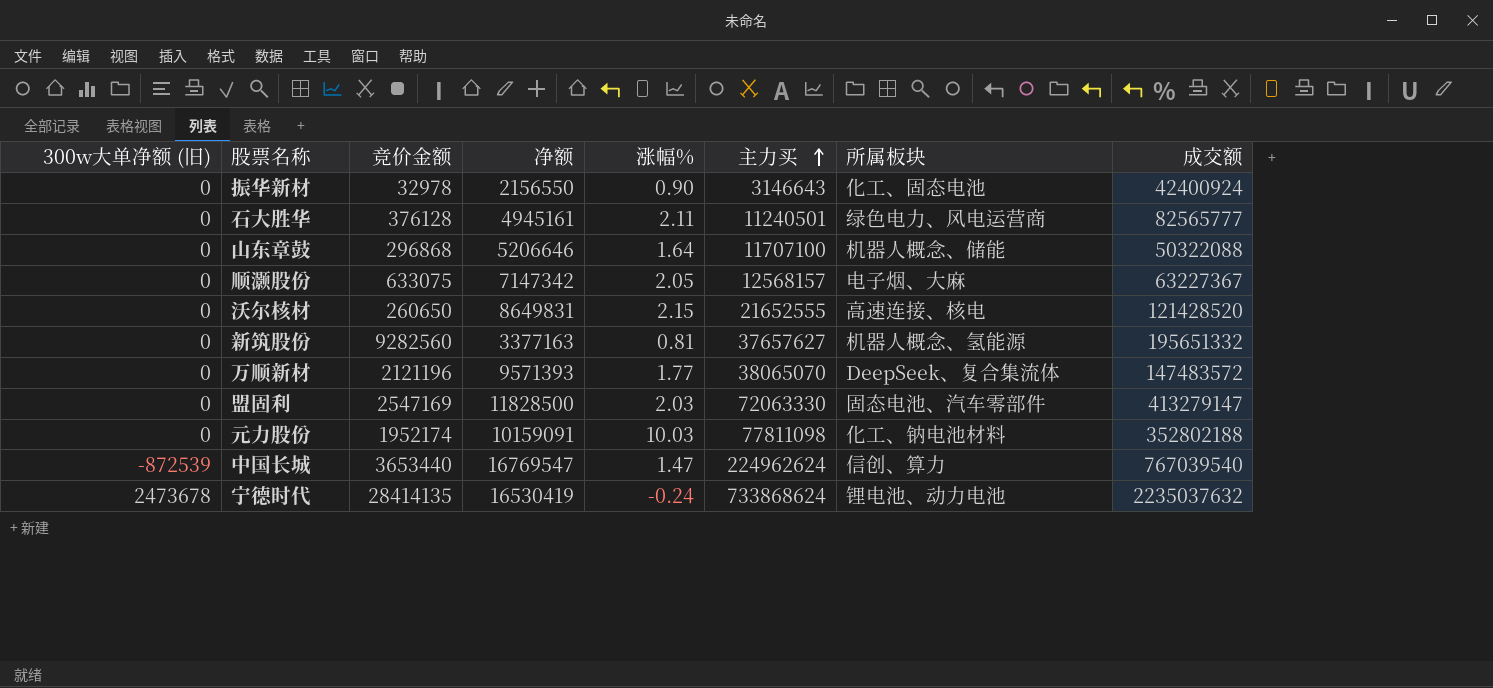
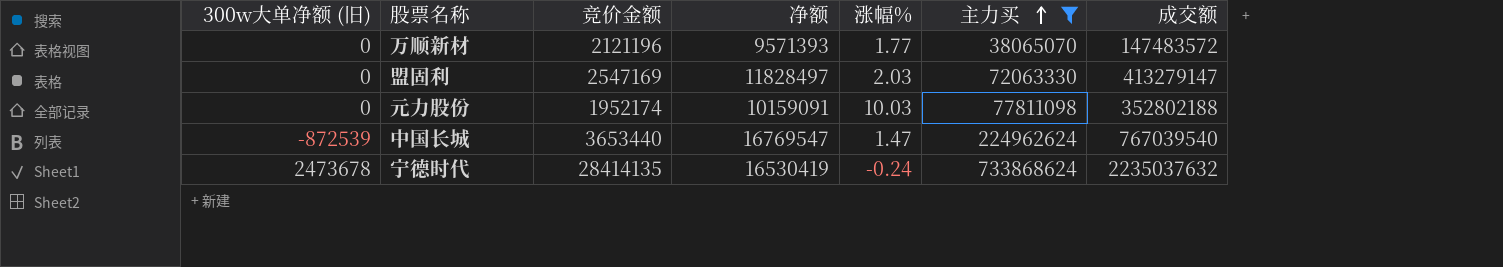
filter: none -> 主力买 >= 38065070
column 所属板块 | position: 7 -> none
盟固利 | 净额: 11828500 -> 11828497

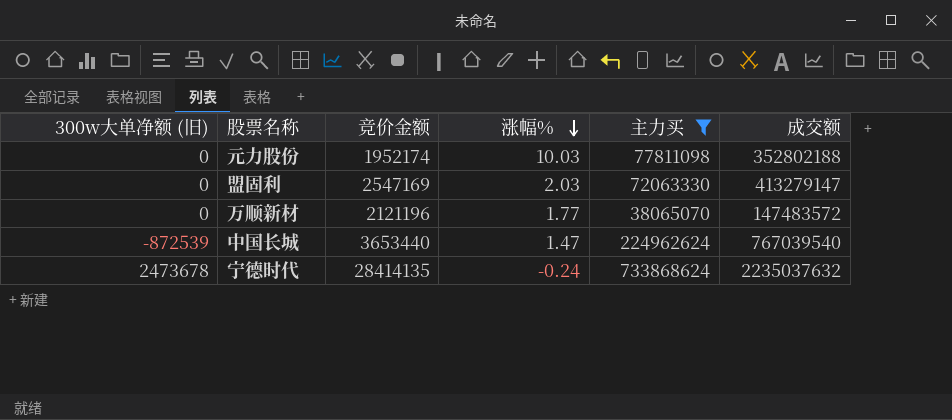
row order: 主力买 ascending -> 涨幅% descending
column 净额 | position: 4 -> none

